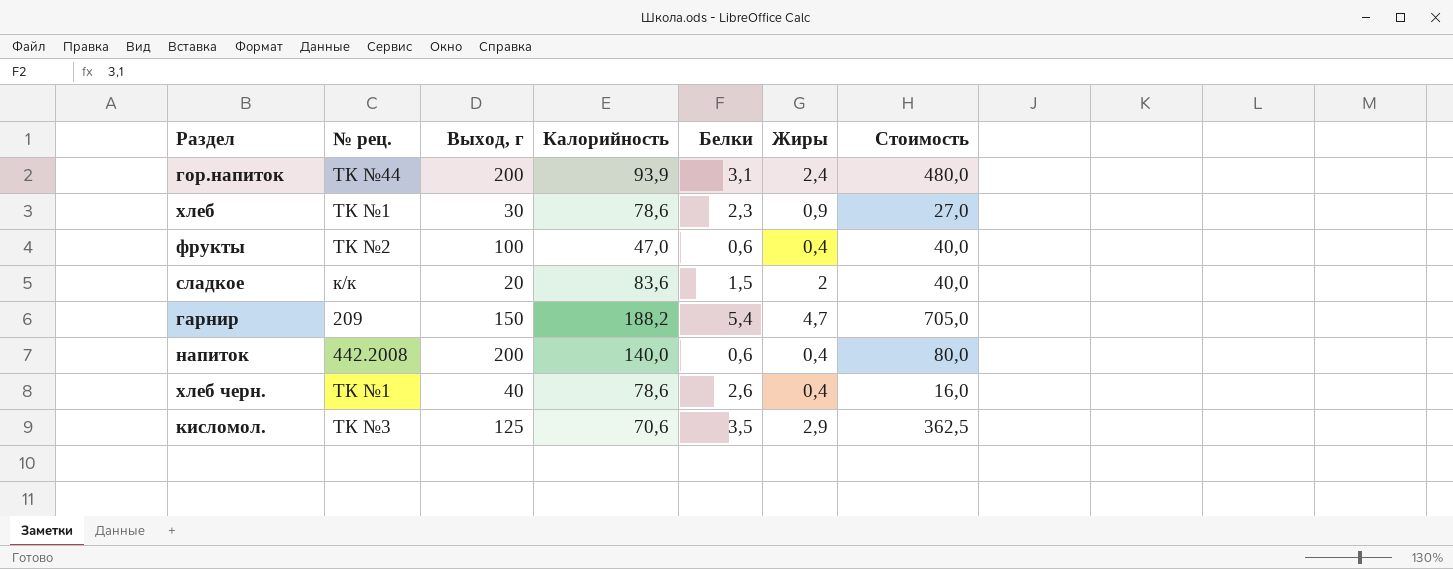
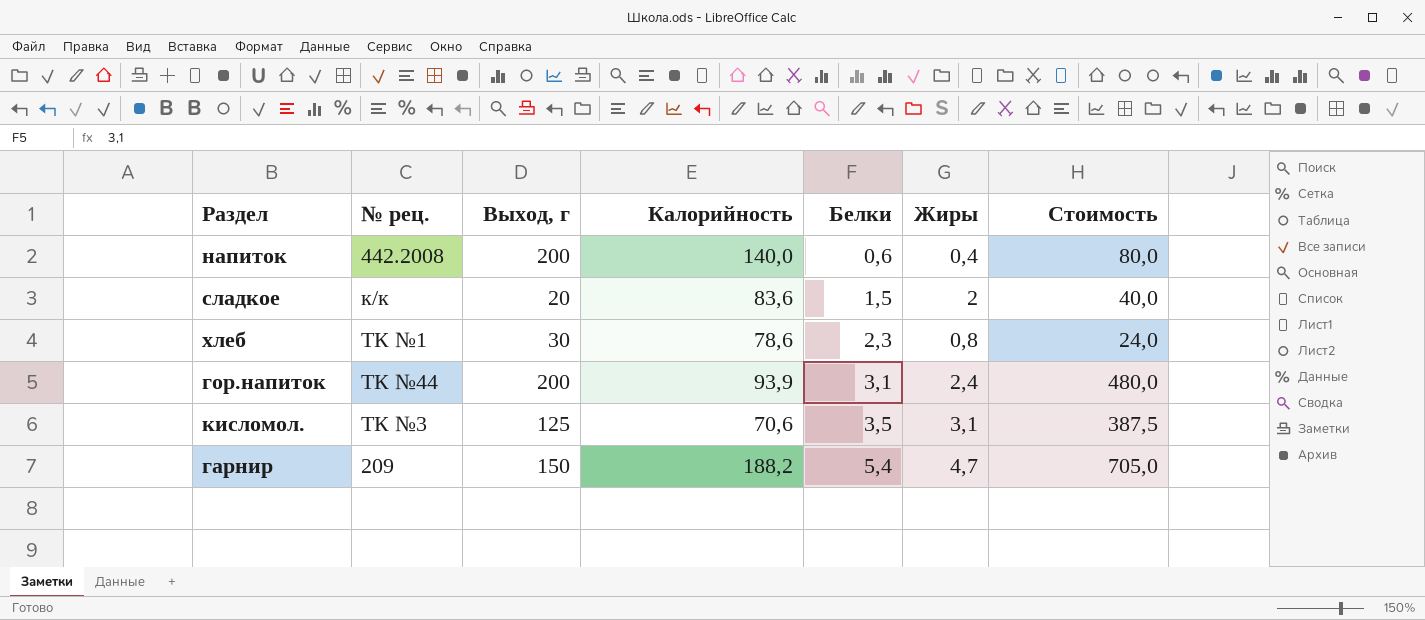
row order: none -> Белки ascending
row фрукты: ТК №2 | 100 | 47,0 | 0,6 | 0,4 | 40,0 -> none
row хлеб черн.: ТК №1 | 40 | 78,6 | 2,6 | 0,4 | 16,0 -> none
хлеб | Жиры: 0,9 -> 0,8
хлеб | Стоимость: 27,0 -> 24,0
кисломол. | Жиры: 2,9 -> 3,1
кисломол. | Стоимость: 362,5 -> 387,5

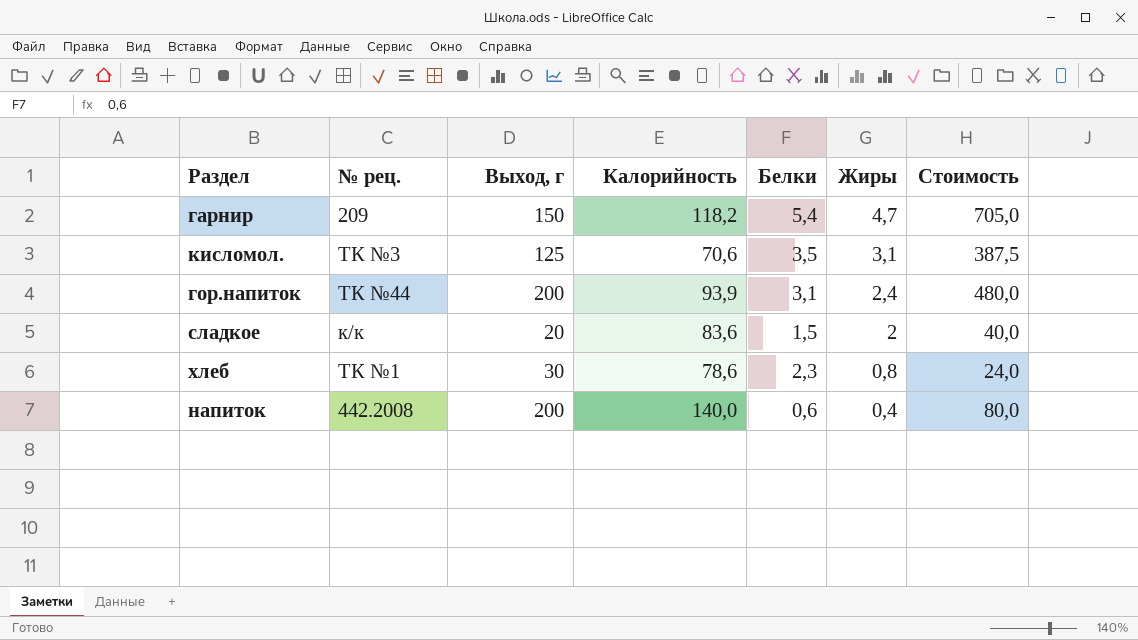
row order: Белки ascending -> Жиры descending
гарнир | Калорийность: 188,2 -> 118,2

